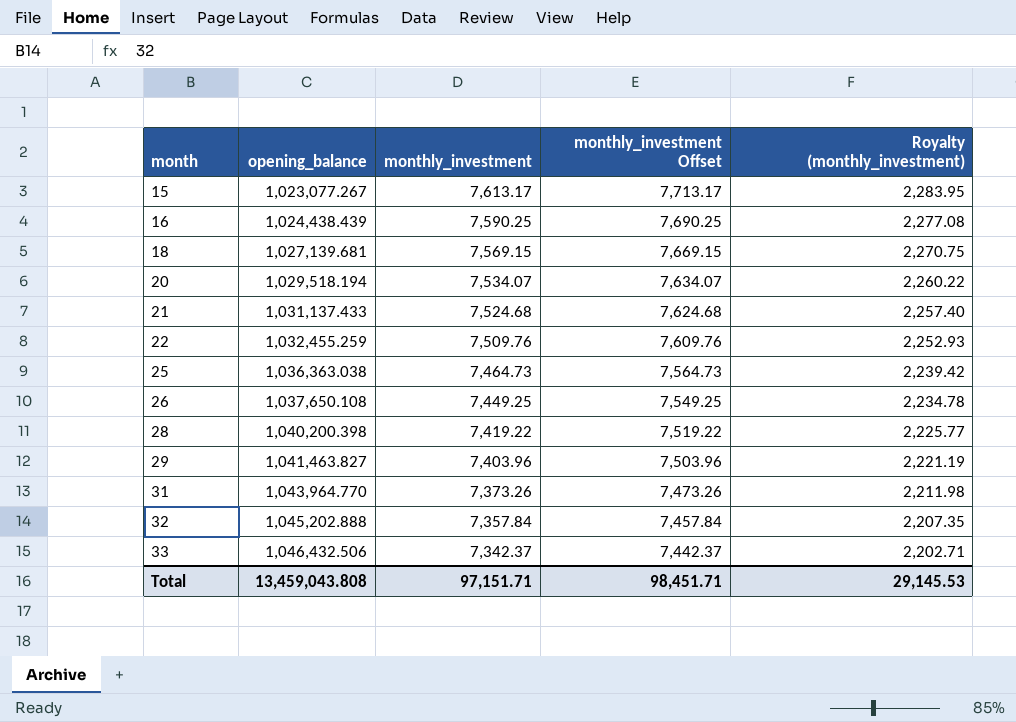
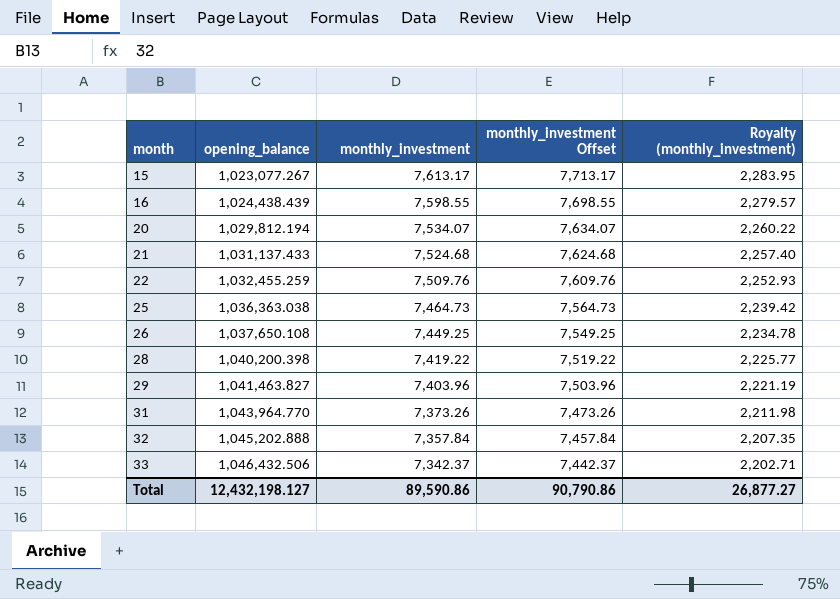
row 18: 1,027,139.681 | 7,569.15 | 7,669.15 | 2,270.75 -> none
16 | monthly_investment: 7,590.25 -> 7,598.55
16 | monthly_investment Offset: 7,690.25 -> 7,698.55
16 | Royalty (monthly_investment): 2,277.08 -> 2,279.57
20 | opening_balance: 1,029,518.194 -> 1,029,812.194
Total | opening_balance: 13,459,043.808 -> 12,432,198.127
Total | monthly_investment: 97,151.71 -> 89,590.86
Total | monthly_investment Offset: 98,451.71 -> 90,790.86
Total | Royalty (monthly_investment): 29,145.53 -> 26,877.27

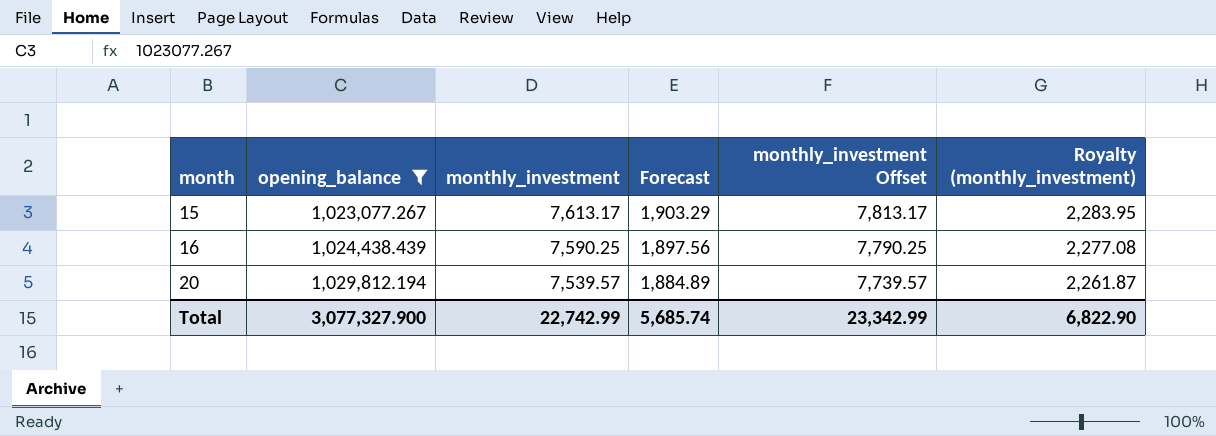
filter: none -> opening_balance <= 1,029,812.194
column Forecast | formula: none -> [monthly_investment] * 0.25
column monthly_investment Offset | formula: [monthly_investment] + 100 -> [monthly_investment] + 200
16 | monthly_investment: 7,598.55 -> 7,590.25
16 | Royalty (monthly_investment): 2,279.57 -> 2,277.08
20 | monthly_investment: 7,534.07 -> 7,539.57
20 | Royalty (monthly_investment): 2,260.22 -> 2,261.87
Total | opening_balance: 12,432,198.127 -> 3,077,327.900
Total | monthly_investment: 89,590.86 -> 22,742.99
Total | monthly_investment Offset: 90,790.86 -> 23,342.99
Total | Royalty (monthly_investment): 26,877.27 -> 6,822.90

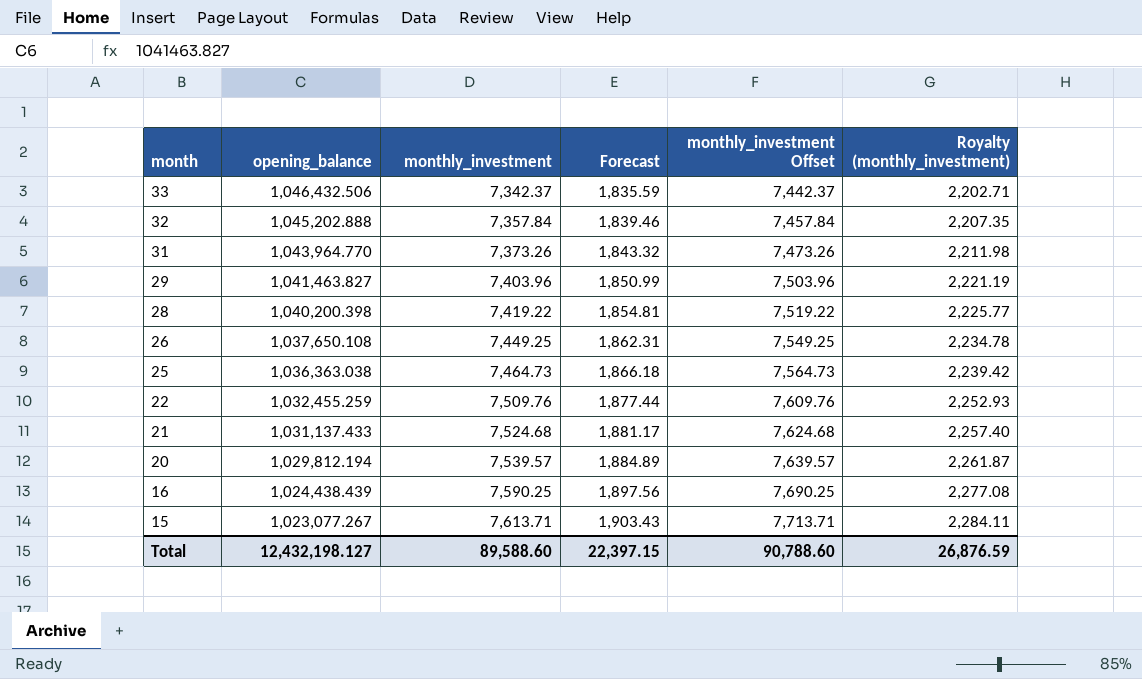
filter: opening_balance <= 1,029,812.194 -> none
row order: month ascending -> month descending
column monthly_investment Offset | formula: [monthly_investment] + 200 -> [monthly_investment] + 100
15 | monthly_investment: 7,613.17 -> 7,613.71
15 | Forecast: 1,903.29 -> 1,903.43
15 | Royalty (monthly_investment): 2,283.95 -> 2,284.11
Total | opening_balance: 3,077,327.900 -> 12,432,198.127
Total | monthly_investment: 22,742.99 -> 89,588.60
Total | Forecast: 5,685.74 -> 22,397.15
Total | monthly_investment Offset: 23,342.99 -> 90,788.60
Total | Royalty (monthly_investment): 6,822.90 -> 26,876.59

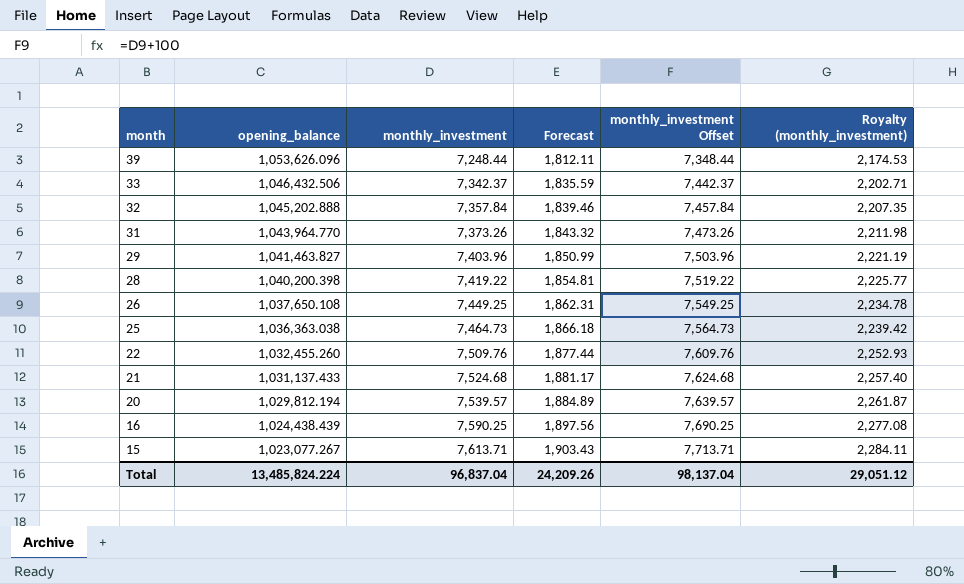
row 39: none -> 1,053,626.096 | 7,248.44 | 1,812.11 | 7,348.44 | 2,174.53
22 | opening_balance: 1,032,455.259 -> 1,032,455.260
Total | opening_balance: 12,432,198.127 -> 13,485,824.224
Total | monthly_investment: 89,588.60 -> 96,837.04
Total | Forecast: 22,397.15 -> 24,209.26
Total | monthly_investment Offset: 90,788.60 -> 98,137.04
Total | Royalty (monthly_investment): 26,876.59 -> 29,051.12

